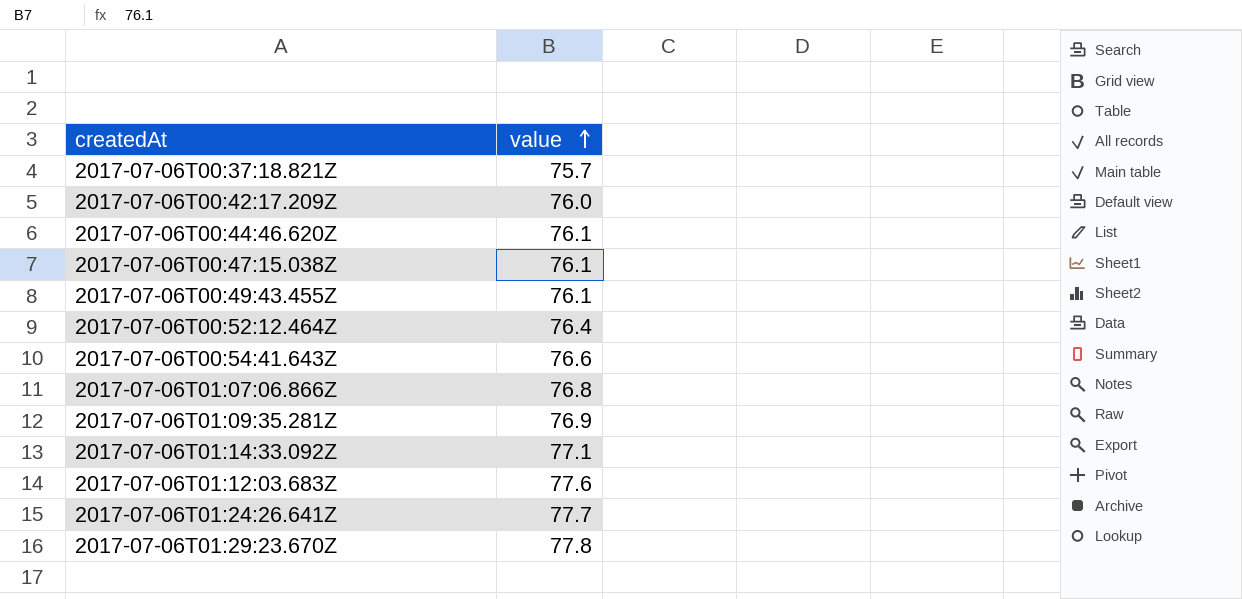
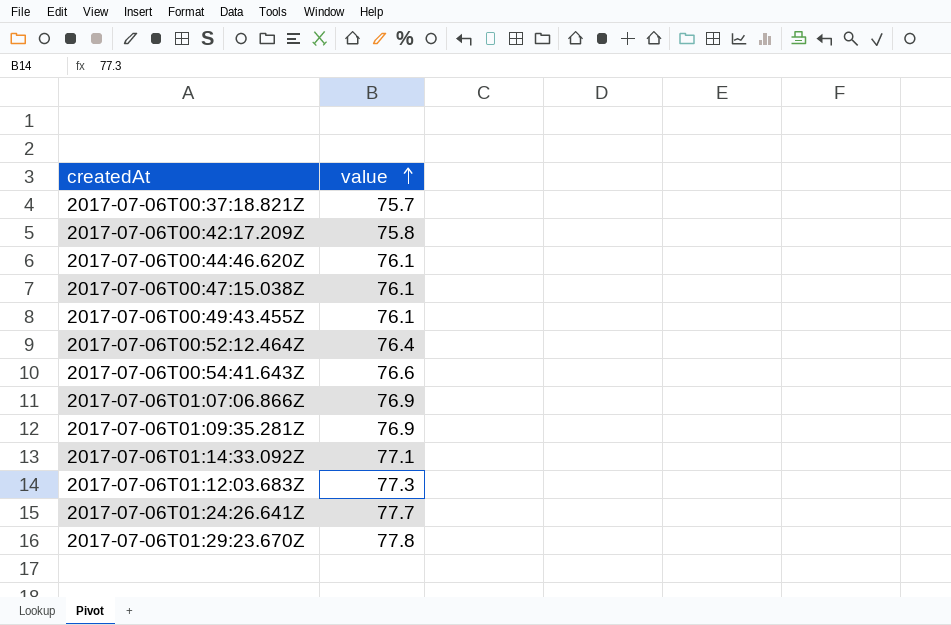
2017-07-06T00:42:17.209Z | value: 76.0 -> 75.8
2017-07-06T01:07:06.866Z | value: 76.8 -> 76.9
2017-07-06T01:12:03.683Z | value: 77.6 -> 77.3

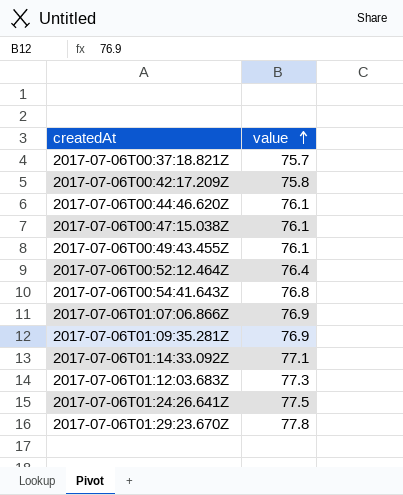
2017-07-06T00:54:41.643Z | value: 76.6 -> 76.8
2017-07-06T01:24:26.641Z | value: 77.7 -> 77.5

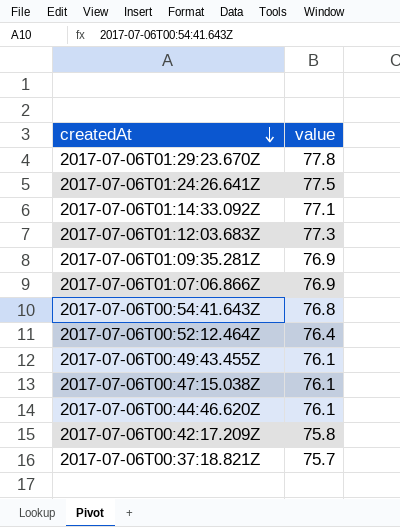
row order: value ascending -> createdAt descending

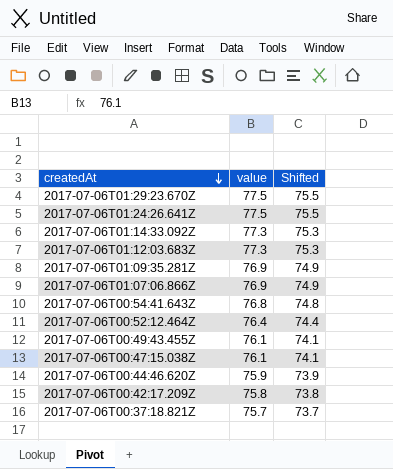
column Shifted | formula: none -> [value] - 2
2017-07-06T01:29:23.670Z | value: 77.8 -> 77.5
2017-07-06T01:14:33.092Z | value: 77.1 -> 77.3
2017-07-06T00:44:46.620Z | value: 76.1 -> 75.9

